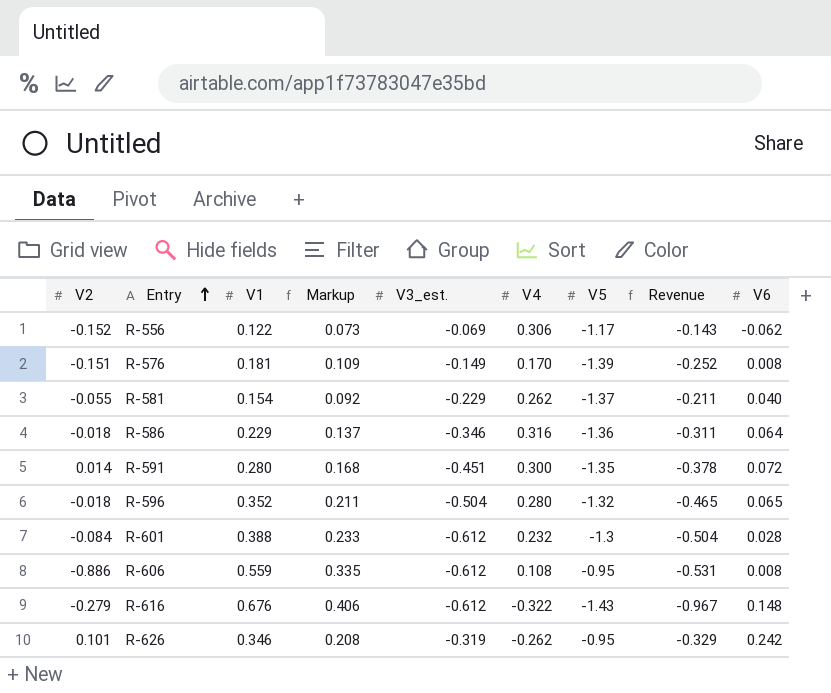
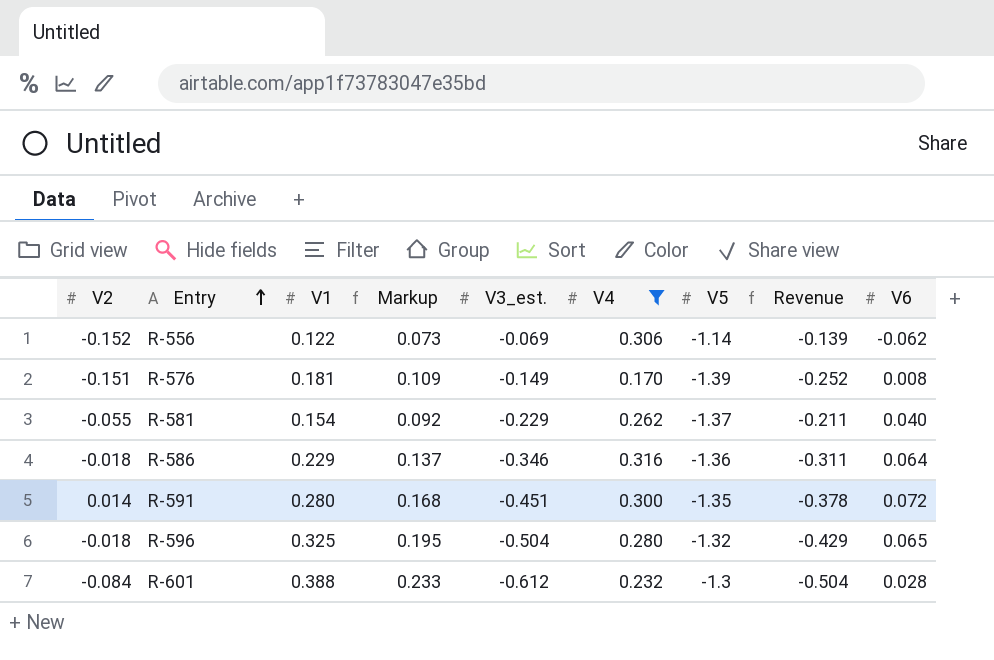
filter: none -> V4 >= 0.170
R-556 | V5: -1.17 -> -1.14
R-556 | Revenue: -0.143 -> -0.139
R-596 | V1: 0.352 -> 0.325
R-596 | Markup: 0.211 -> 0.195
R-596 | Revenue: -0.465 -> -0.429

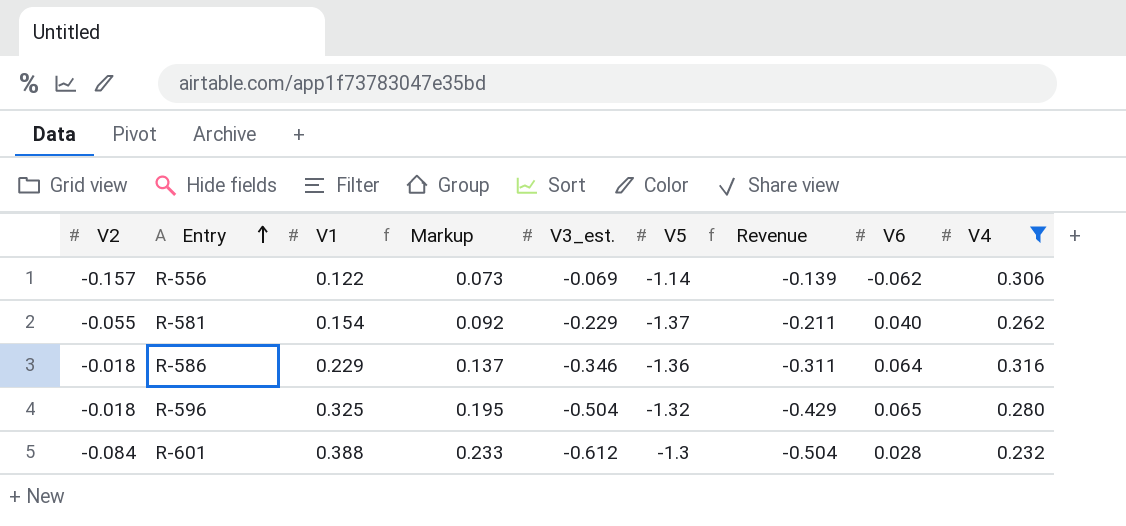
column V4 | position: 6 -> 9
row R-576: -0.151 | 0.181 | 0.109 | -0.149 | 0.170 | -1.39 | -0.252 | 0.008 -> none
row R-591: 0.014 | 0.280 | 0.168 | -0.451 | 0.300 | -1.35 | -0.378 | 0.072 -> none
R-556 | V2: -0.152 -> -0.157

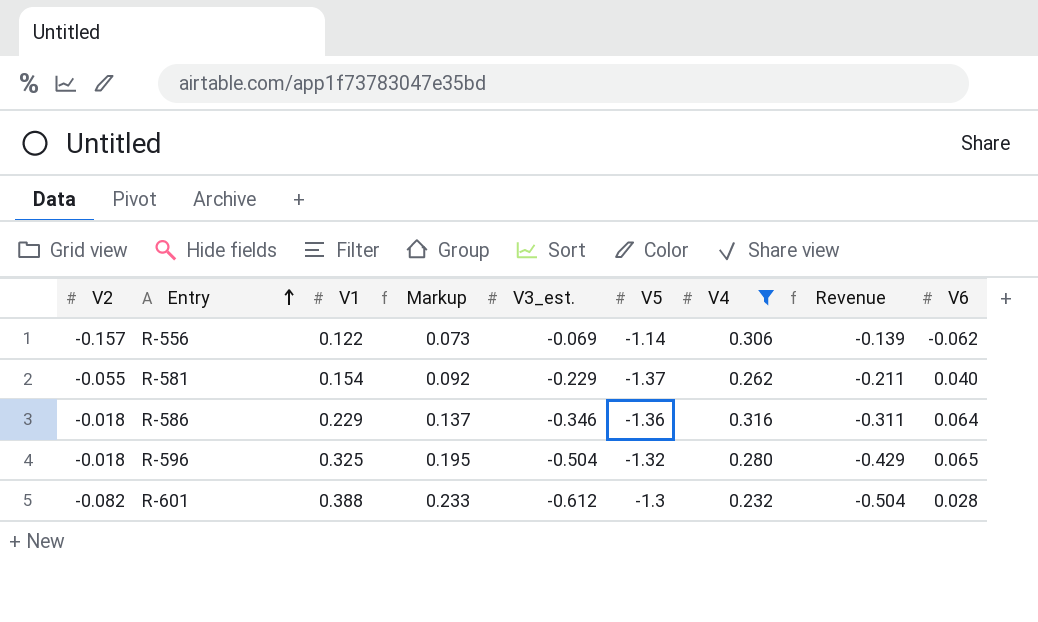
column V4 | position: 9 -> 7
R-601 | V2: -0.084 -> -0.082

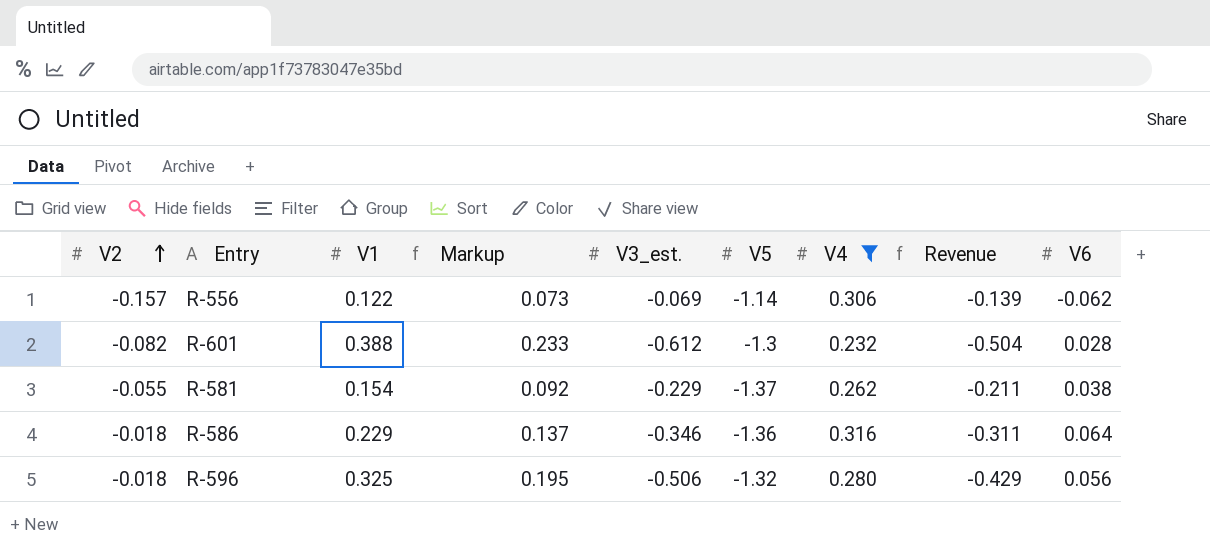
row order: Entry ascending -> V2 ascending
R-581 | V6: 0.040 -> 0.038
R-596 | V3_est.: -0.504 -> -0.506
R-596 | V6: 0.065 -> 0.056

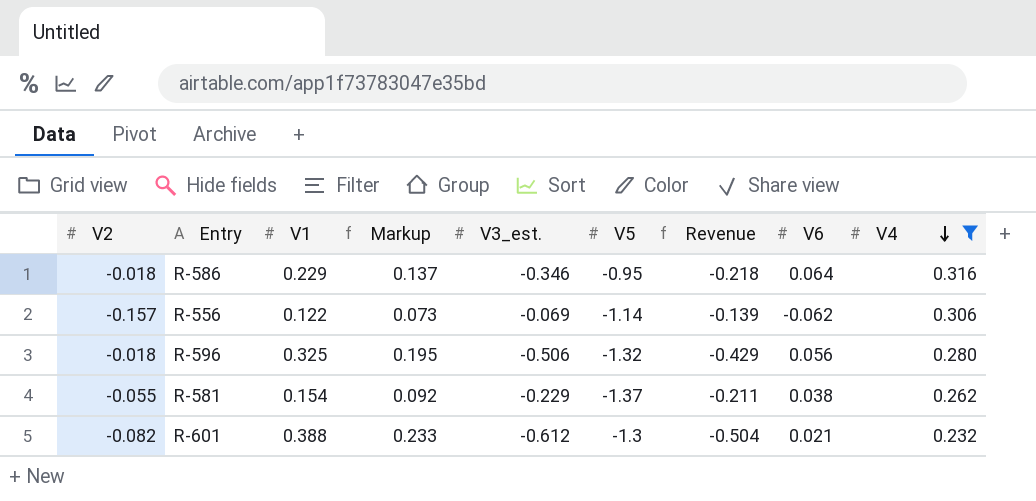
row order: V2 ascending -> V4 descending
column V4 | position: 7 -> 9
R-586 | V5: -1.36 -> -0.95
R-586 | Revenue: -0.311 -> -0.218
R-601 | V6: 0.028 -> 0.021

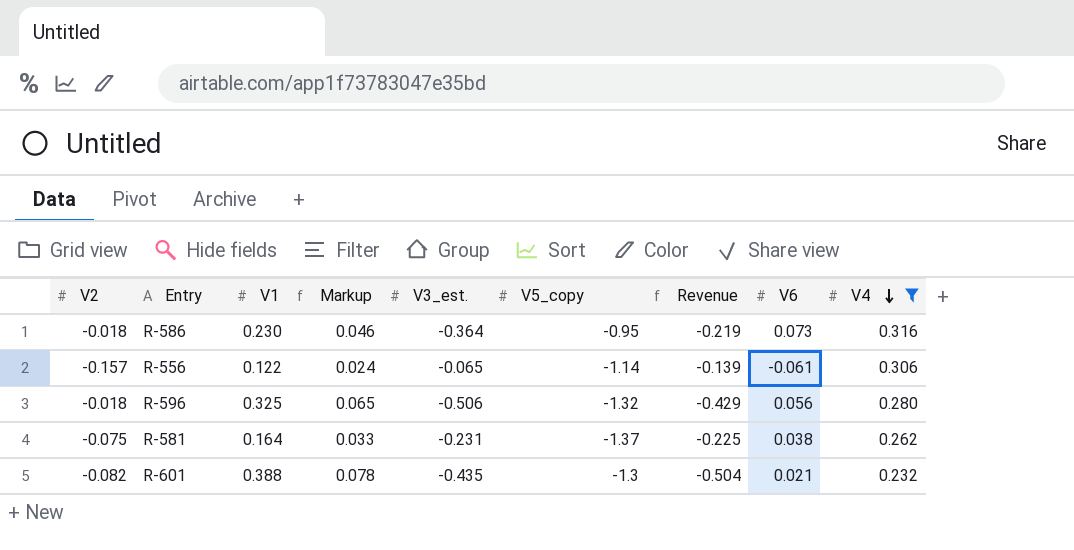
column Markup | formula: [V1] * 0.6 -> [V1] * 0.2
column name: V5 -> V5_copy
R-586 | V1: 0.229 -> 0.230
R-586 | V3_est.: -0.346 -> -0.364
R-586 | Revenue: -0.218 -> -0.219
R-586 | V6: 0.064 -> 0.073
R-556 | V3_est.: -0.069 -> -0.065
R-556 | V6: -0.062 -> -0.061
R-581 | V2: -0.055 -> -0.075
R-581 | V1: 0.154 -> 0.164
R-581 | V3_est.: -0.229 -> -0.231
R-581 | Revenue: -0.211 -> -0.225
R-601 | V3_est.: -0.612 -> -0.435

